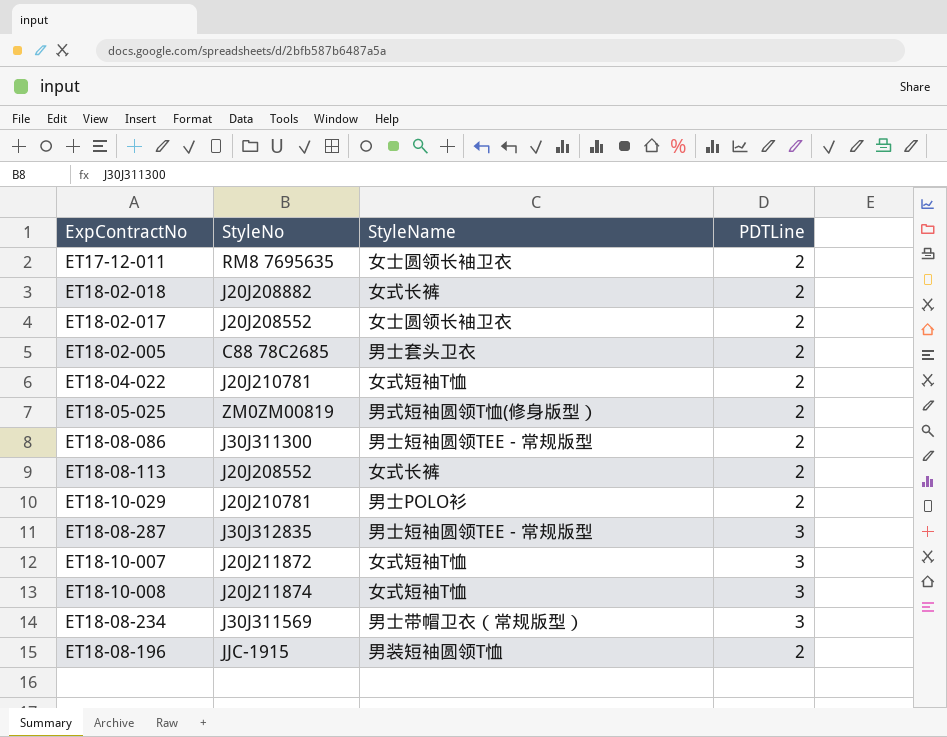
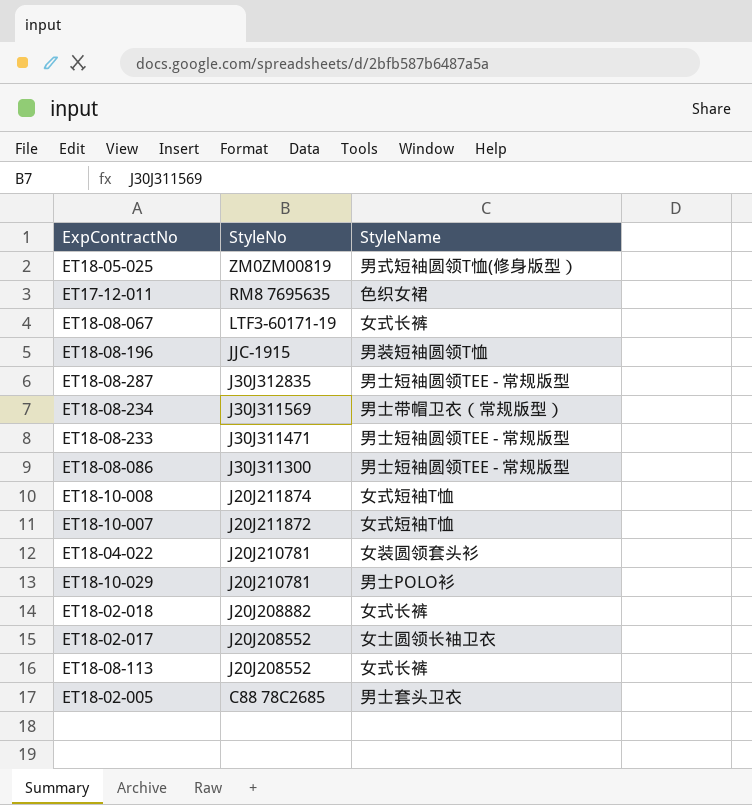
row order: none -> StyleNo descending
column PDTLine | position: 4 -> none
ET17-12-011 | StyleName: 女士圆领长袖卫衣 -> 色织女裙
row ET18-08-067: none -> LTF3-60171-19 | 女式长裤
row ET18-08-233: none -> J30J311471 | 男士短袖圆领TEE - 常规版型
ET18-04-022 | StyleName: 女式短袖T恤 -> 女装圆领套头衫

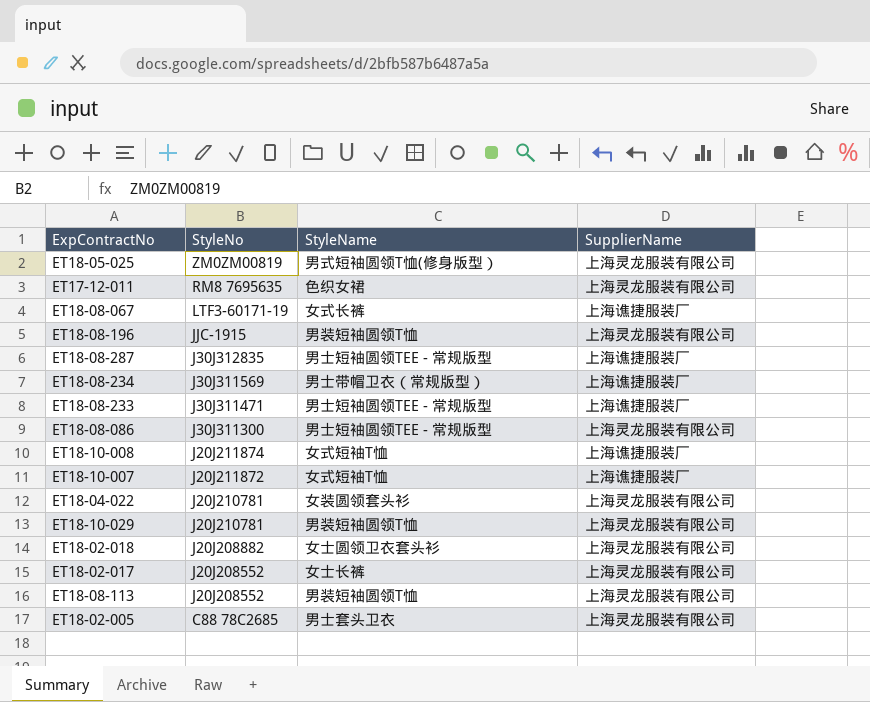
column SupplierName | position: none -> 4
ET18-10-029 | StyleName: 男士POLO衫 -> 男装短袖圆领T恤
ET18-02-018 | StyleName: 女式长裤 -> 女士圆领卫衣套头衫
ET18-02-017 | StyleName: 女士圆领长袖卫衣 -> 女士长裤
ET18-08-113 | StyleName: 女式长裤 -> 男装短袖圆领T恤

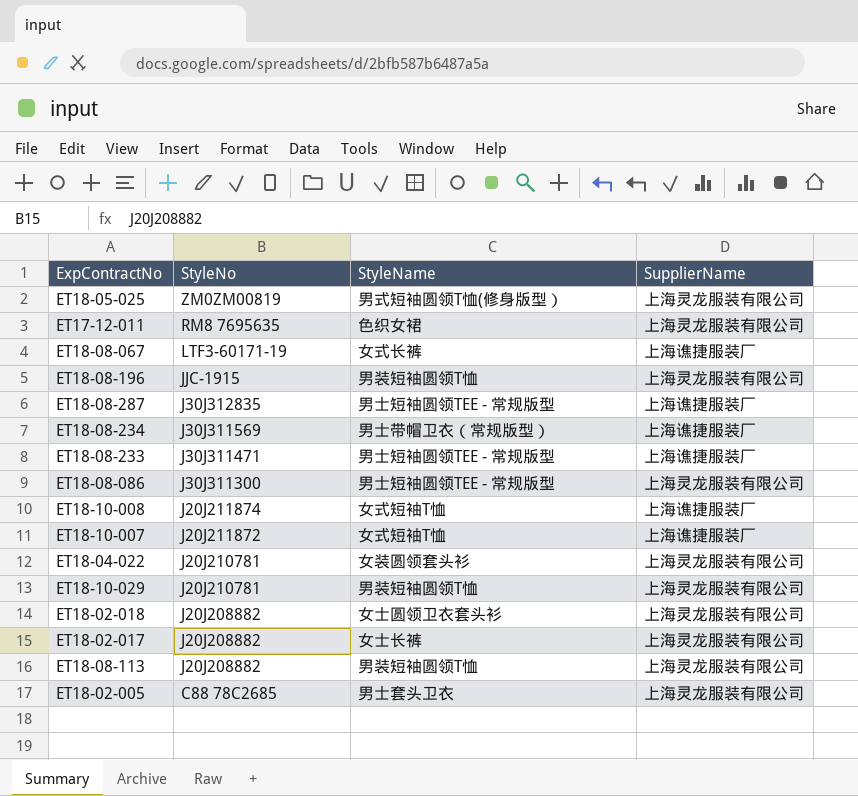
ET18-02-017 | StyleNo: J20J208552 -> J20J208882
ET18-08-113 | StyleNo: J20J208552 -> J20J208882

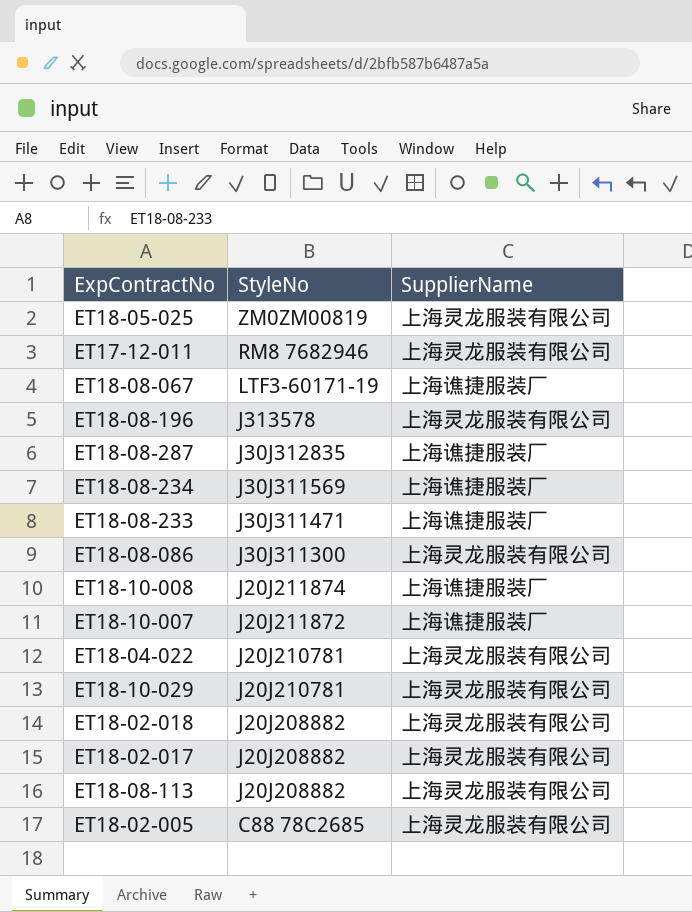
column StyleName | position: 3 -> none
ET17-12-011 | StyleNo: RM8 7695635 -> RM8 7682946
ET18-08-196 | StyleNo: JJC-1915 -> J313578

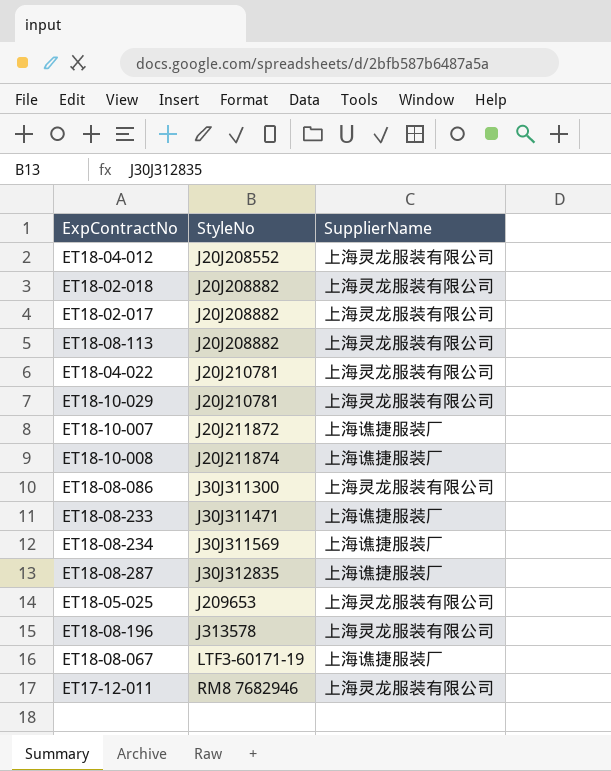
row order: StyleNo descending -> StyleNo ascending
row ET18-02-005: C88 78C2685 | 上海灵龙服装有限公司 -> none
row ET18-04-012: none -> J20J208552 | 上海灵龙服装有限公司
ET18-05-025 | StyleNo: ZM0ZM00819 -> J209653

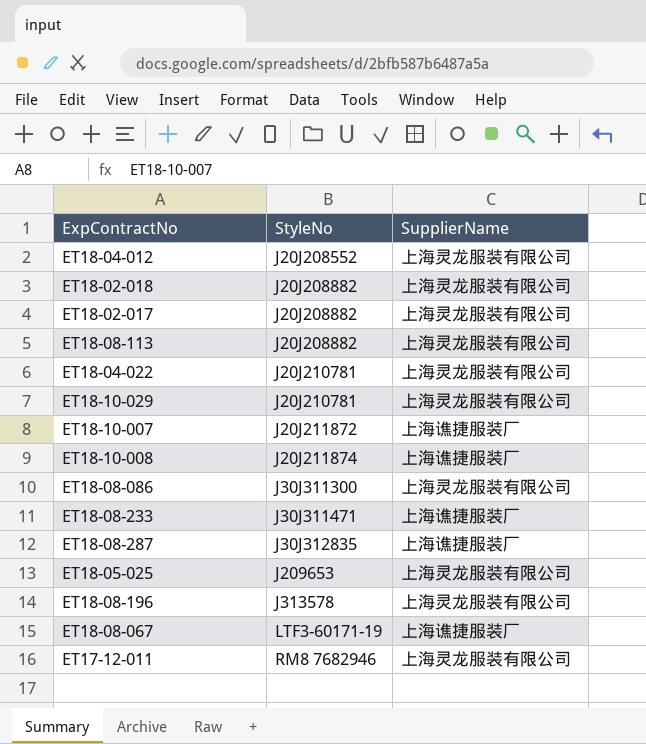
row ET18-08-234: J30J311569 | 上海谯捷服装厂 -> none

